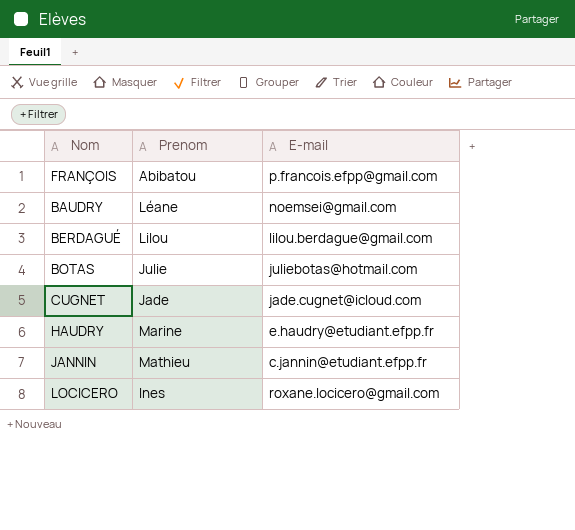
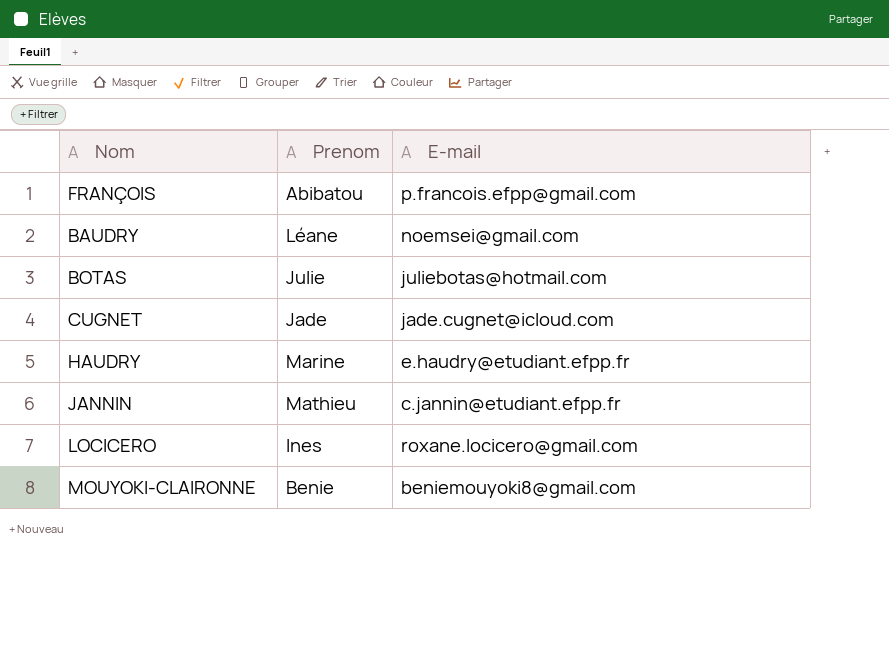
row BERDAGUÉ: Lilou | lilou.berdague@gmail.com -> none
row MOUYOKI-CLAIRONNE: none -> Benie | beniemouyoki8@gmail.com

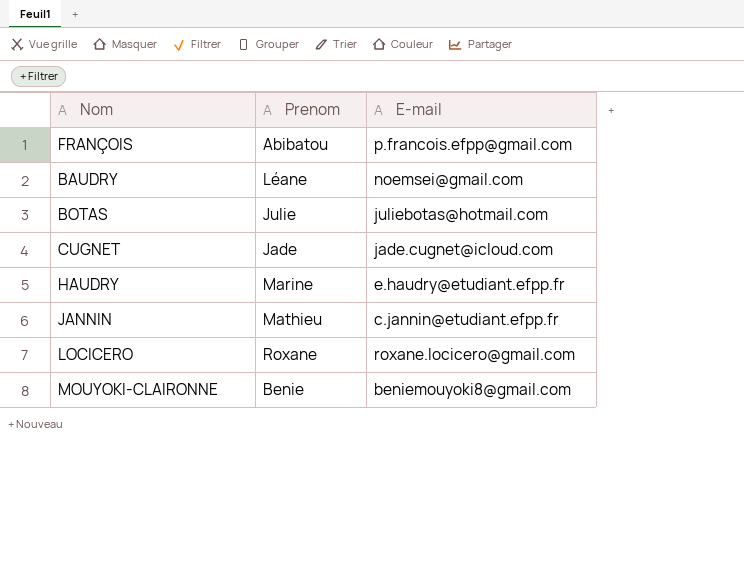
LOCICERO | Prenom: Ines -> Roxane

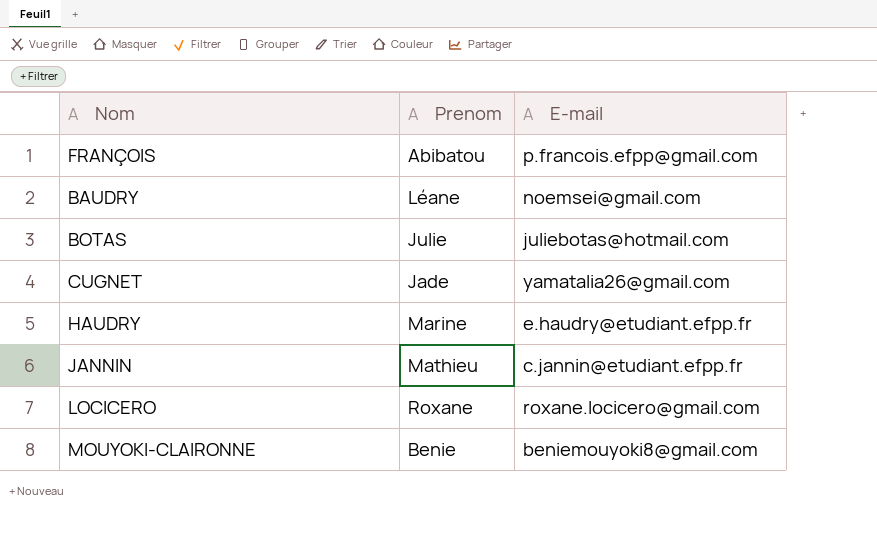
CUGNET | E-mail: jade.cugnet@icloud.com -> yamatalia26@gmail.com

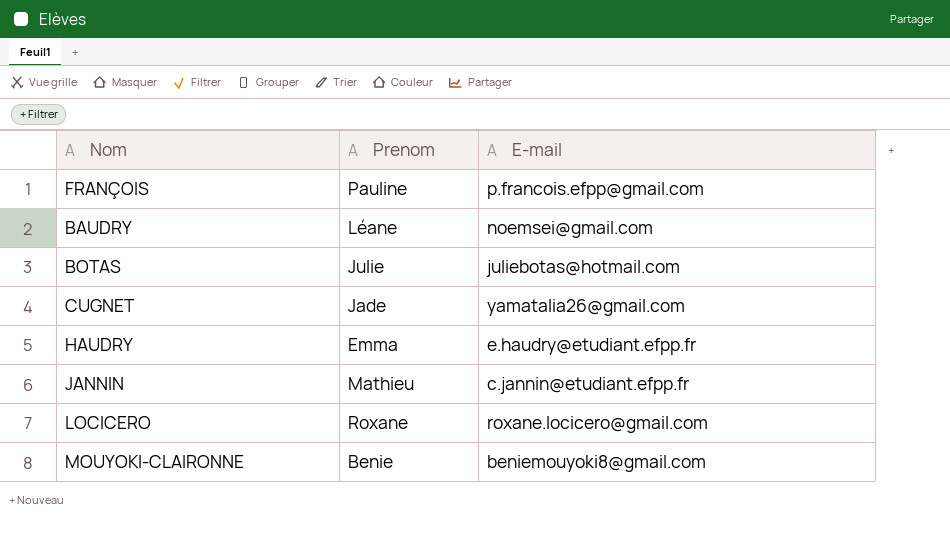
FRANÇOIS | Prenom: Abibatou -> Pauline
HAUDRY | Prenom: Marine -> Emma

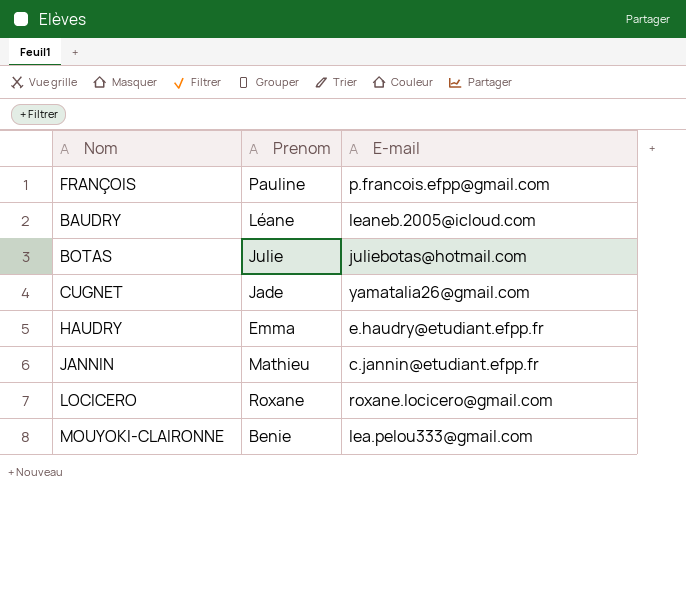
BAUDRY | E-mail: noemsei@gmail.com -> leaneb.2005@icloud.com
MOUYOKI-CLAIRONNE | E-mail: beniemouyoki8@gmail.com -> lea.pelou333@gmail.com

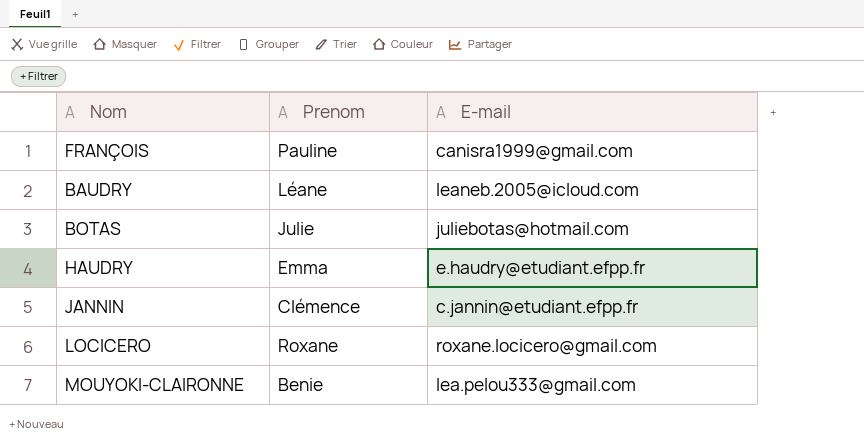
row CUGNET: Jade | yamatalia26@gmail.com -> none
FRANÇOIS | E-mail: p.francois.efpp@gmail.com -> canisra1999@gmail.com
JANNIN | Prenom: Mathieu -> Clémence

